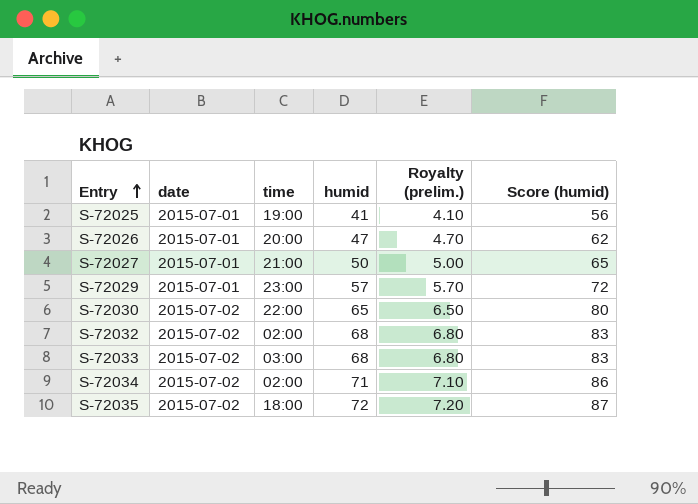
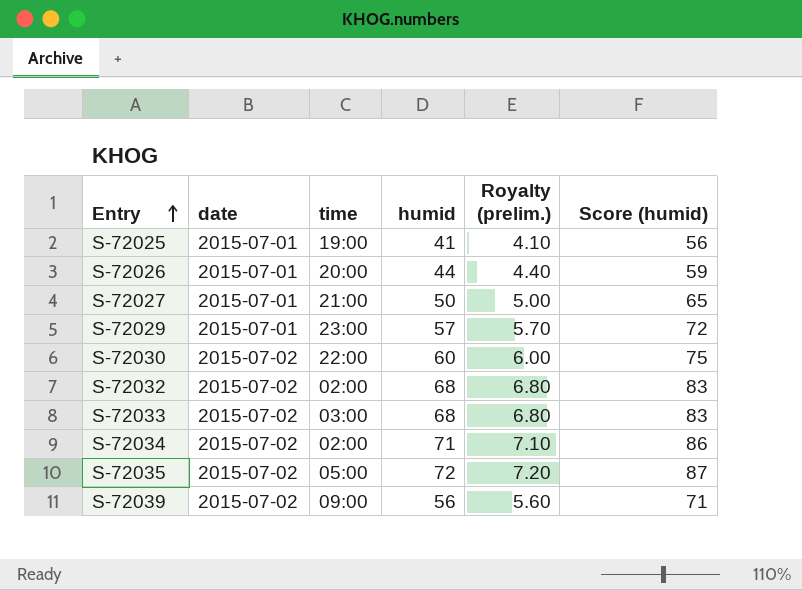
S-72026 | humid: 47 -> 44
S-72026 | Royalty (prelim.): 4.70 -> 4.40
S-72026 | Score (humid): 62 -> 59
S-72030 | humid: 65 -> 60
S-72030 | Royalty (prelim.): 6.50 -> 6.00
S-72030 | Score (humid): 80 -> 75
S-72035 | time: 18:00 -> 05:00
row S-72039: none -> 2015-07-02 | 09:00 | 56 | 5.60 | 71

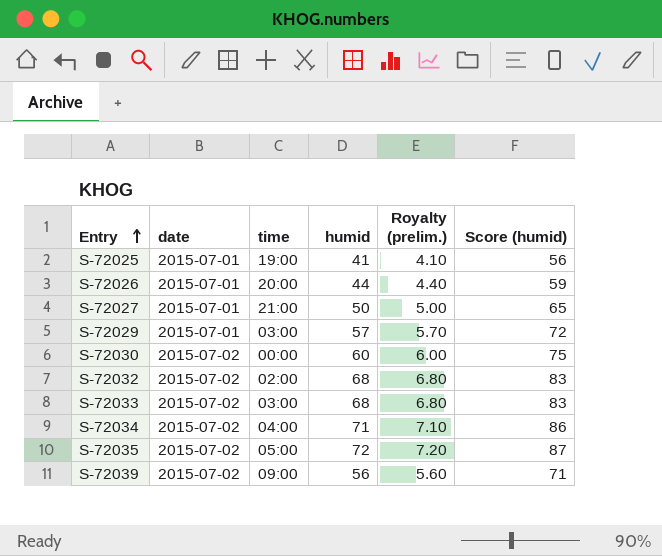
S-72029 | time: 23:00 -> 03:00
S-72030 | time: 22:00 -> 00:00
S-72034 | time: 02:00 -> 04:00

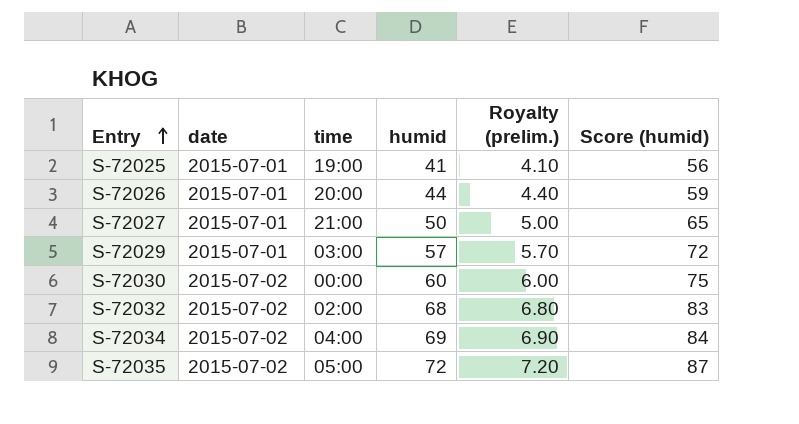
row S-72033: 2015-07-02 | 03:00 | 68 | 6.80 | 83 -> none
row S-72039: 2015-07-02 | 09:00 | 56 | 5.60 | 71 -> none
S-72034 | humid: 71 -> 69
S-72034 | Royalty (prelim.): 7.10 -> 6.90
S-72034 | Score (humid): 86 -> 84

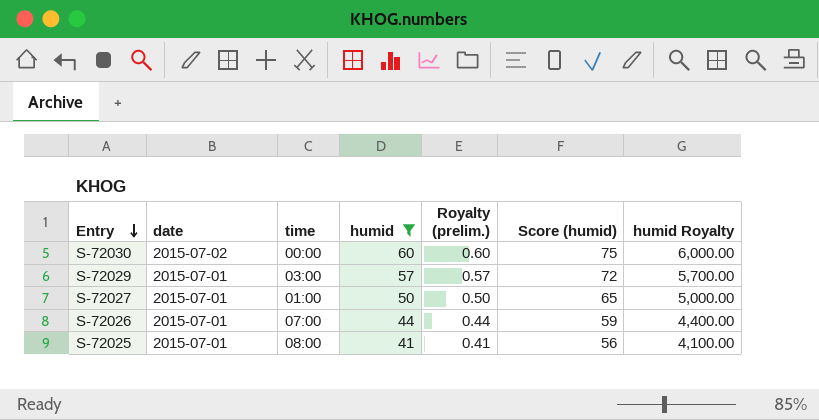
filter: none -> humid <= 60
row order: Entry ascending -> Entry descending
column Royalty (prelim.) | formula: [humid] * 0.1 -> [humid] * 0.01
column humid Royalty | formula: none -> [humid] * 100
S-72027 | time: 21:00 -> 01:00
S-72026 | time: 20:00 -> 07:00
S-72025 | time: 19:00 -> 08:00

